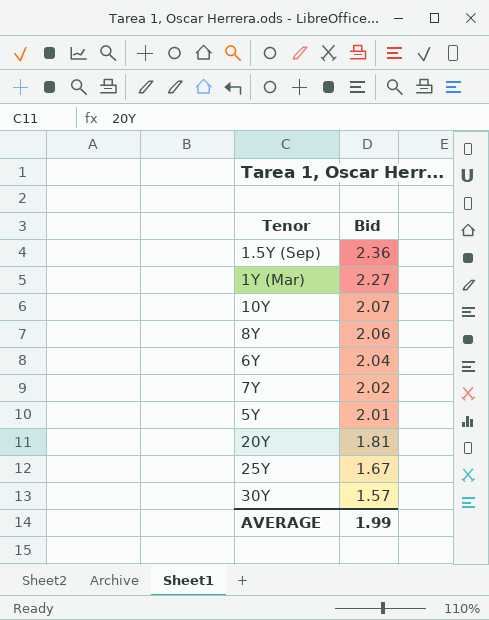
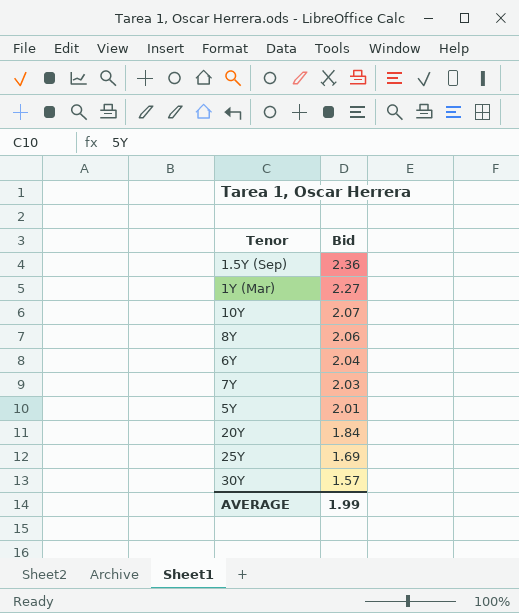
7Y | Bid: 2.02 -> 2.03
20Y | Bid: 1.81 -> 1.84
25Y | Bid: 1.67 -> 1.69

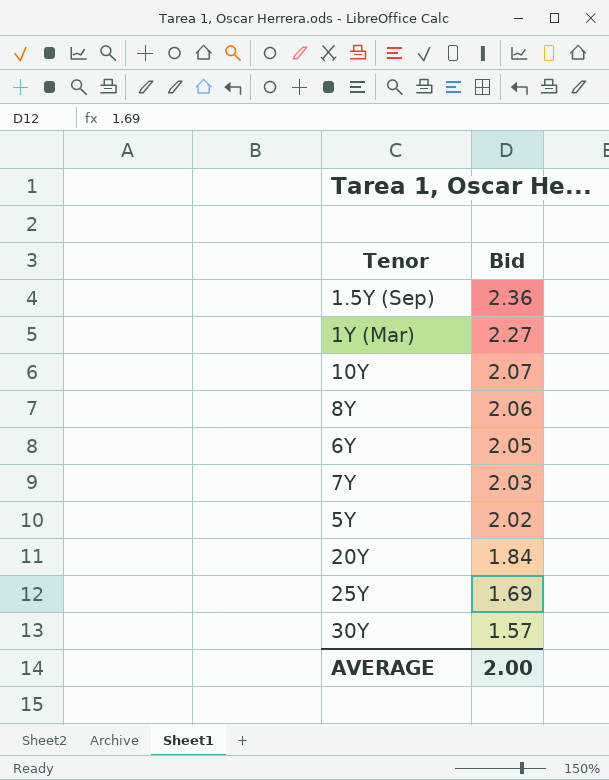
6Y | Bid: 2.04 -> 2.05
5Y | Bid: 2.01 -> 2.02
AVERAGE | Bid: 1.99 -> 2.00

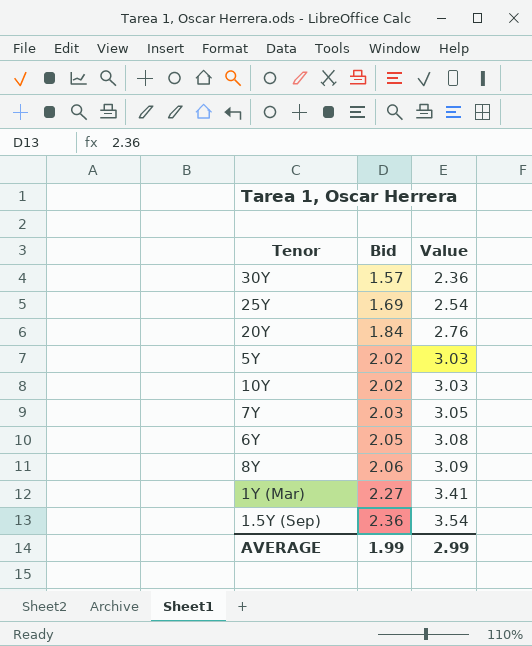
row order: Bid descending -> Bid ascending
column Value | formula: none -> [Bid] * 1.5
10Y | Bid: 2.07 -> 2.02
AVERAGE | Bid: 2.00 -> 1.99

